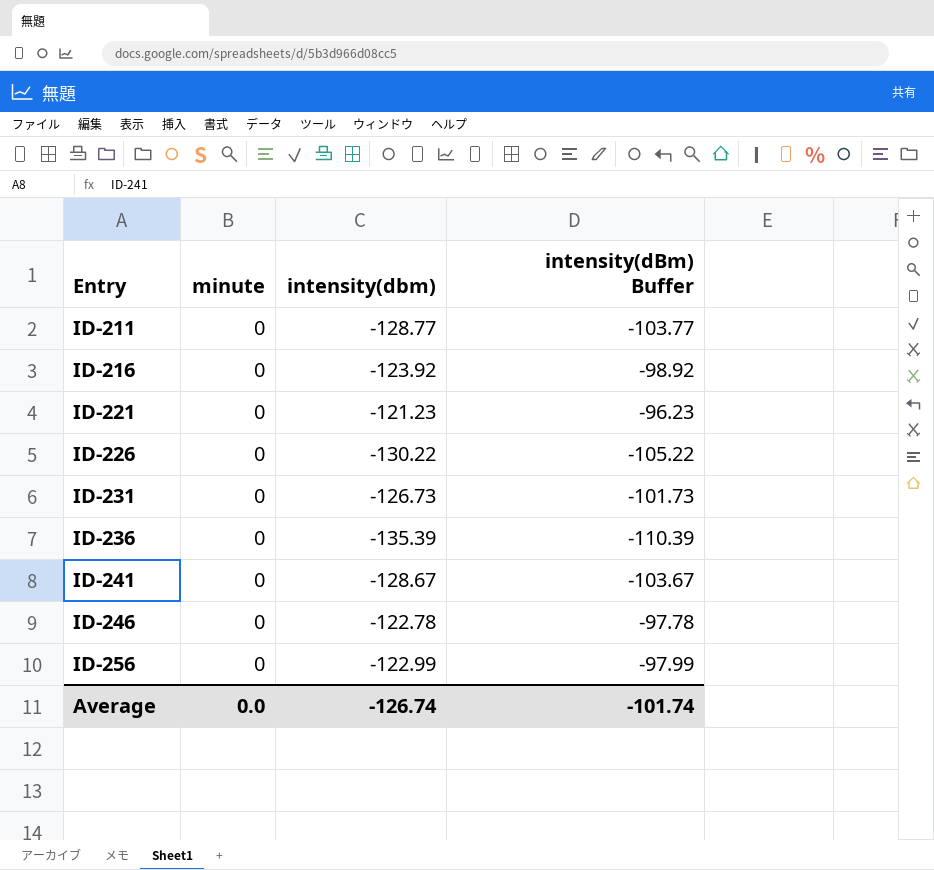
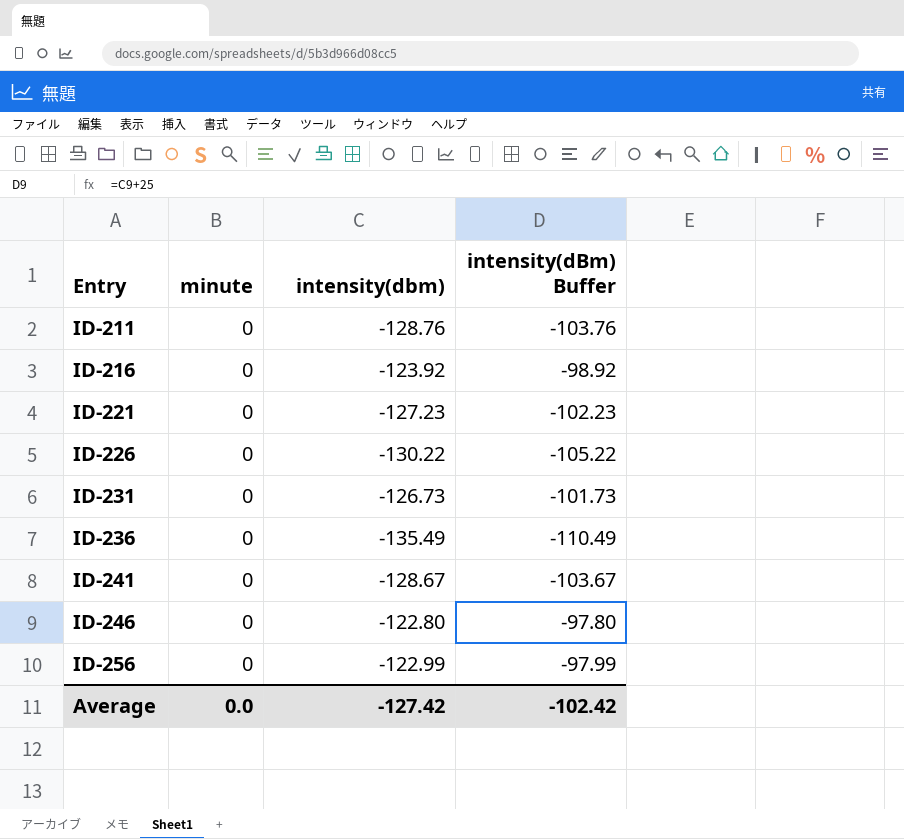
ID-211 | intensity(dbm): -128.77 -> -128.76
ID-211 | intensity(dBm) Buffer: -103.77 -> -103.76
ID-221 | intensity(dbm): -121.23 -> -127.23
ID-221 | intensity(dBm) Buffer: -96.23 -> -102.23
ID-236 | intensity(dbm): -135.39 -> -135.49
ID-236 | intensity(dBm) Buffer: -110.39 -> -110.49
ID-246 | intensity(dbm): -122.78 -> -122.80
ID-246 | intensity(dBm) Buffer: -97.78 -> -97.80
Average | intensity(dbm): -126.74 -> -127.42
Average | intensity(dBm) Buffer: -101.74 -> -102.42

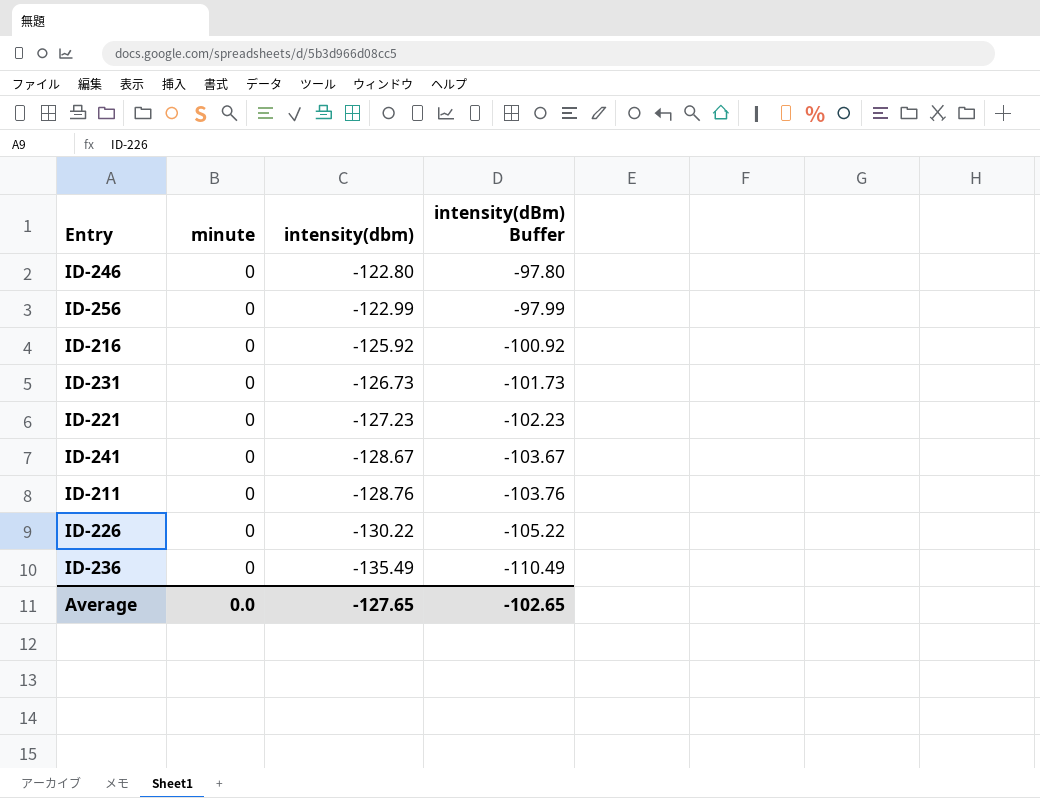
row order: Entry ascending -> intensity(dbm) descending
ID-216 | intensity(dbm): -123.92 -> -125.92
ID-216 | intensity(dBm) Buffer: -98.92 -> -100.92
Average | intensity(dbm): -127.42 -> -127.65
Average | intensity(dBm) Buffer: -102.42 -> -102.65

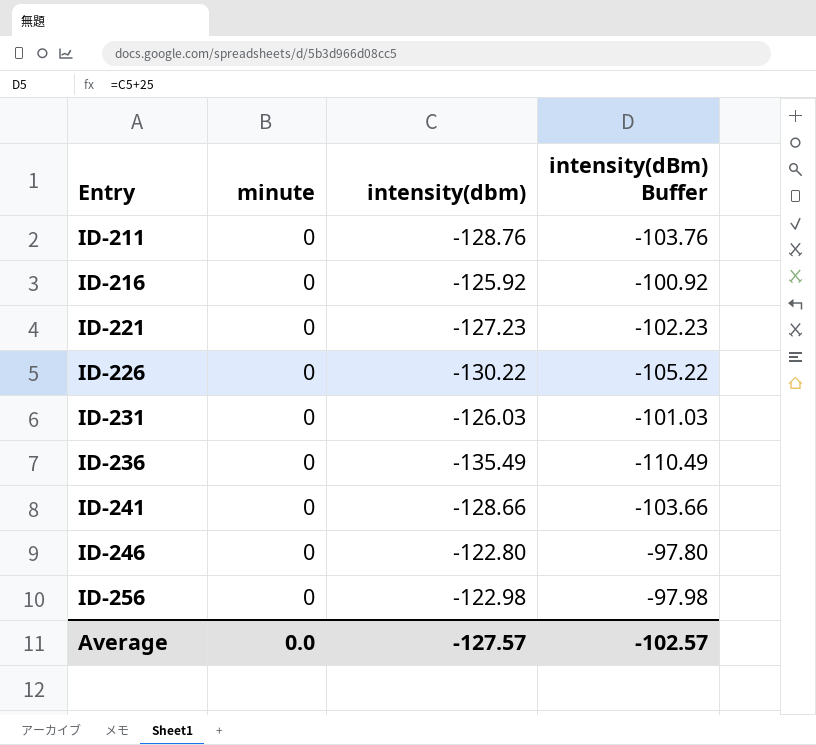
row order: intensity(dbm) descending -> Entry ascending
ID-231 | intensity(dbm): -126.73 -> -126.03
ID-231 | intensity(dBm) Buffer: -101.73 -> -101.03
ID-241 | intensity(dbm): -128.67 -> -128.66
ID-241 | intensity(dBm) Buffer: -103.67 -> -103.66
ID-256 | intensity(dbm): -122.99 -> -122.98
ID-256 | intensity(dBm) Buffer: -97.99 -> -97.98
Average | intensity(dbm): -127.65 -> -127.57
Average | intensity(dBm) Buffer: -102.65 -> -102.57

